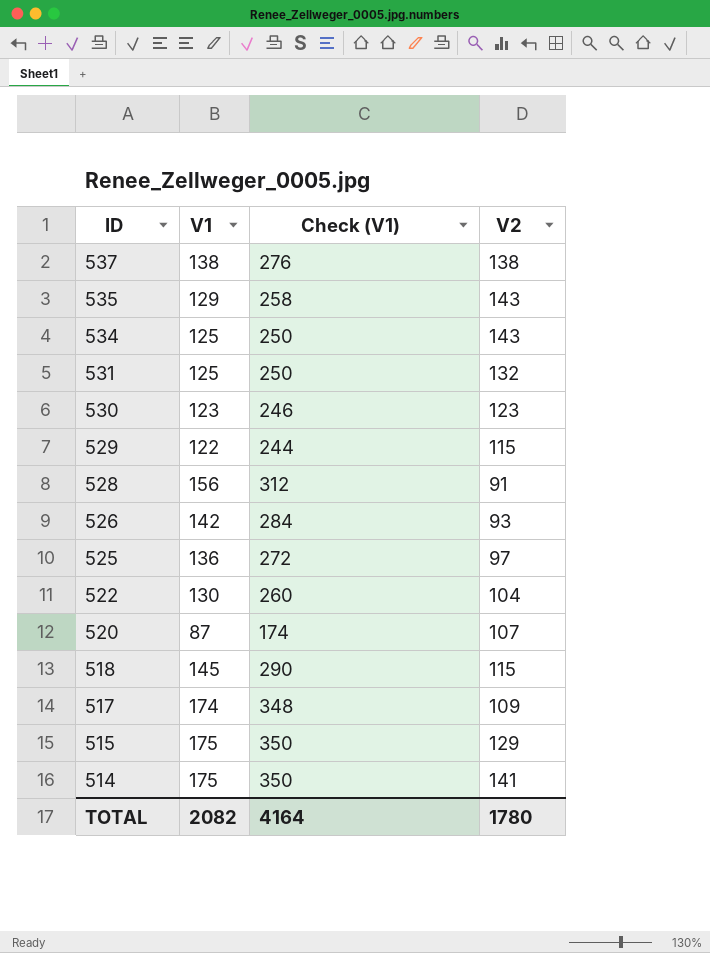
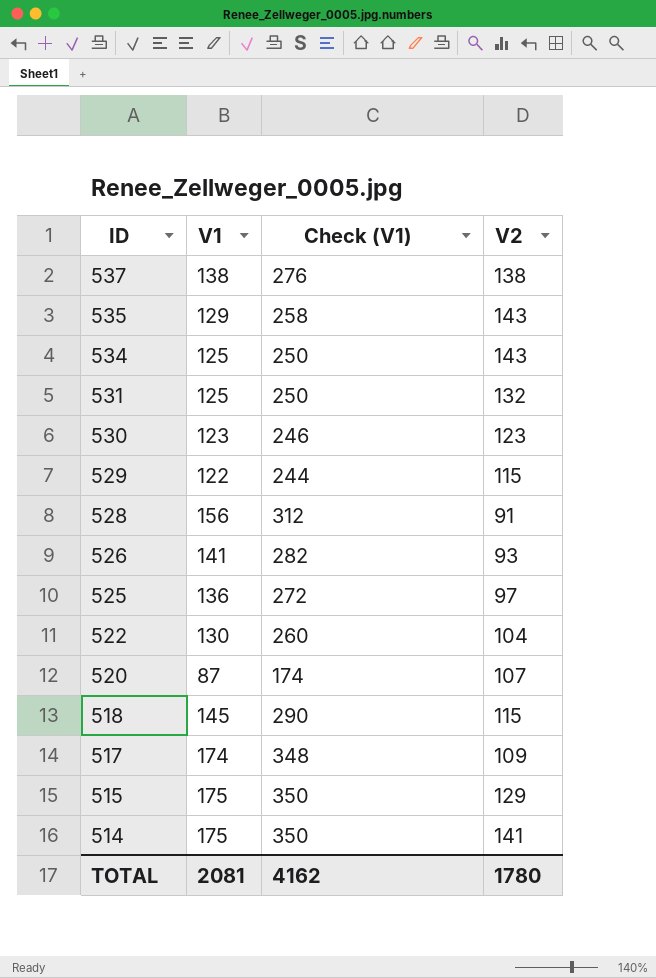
526 | V1: 142 -> 141
526 | Check (V1): 284 -> 282
TOTAL | V1: 2082 -> 2081
TOTAL | Check (V1): 4164 -> 4162

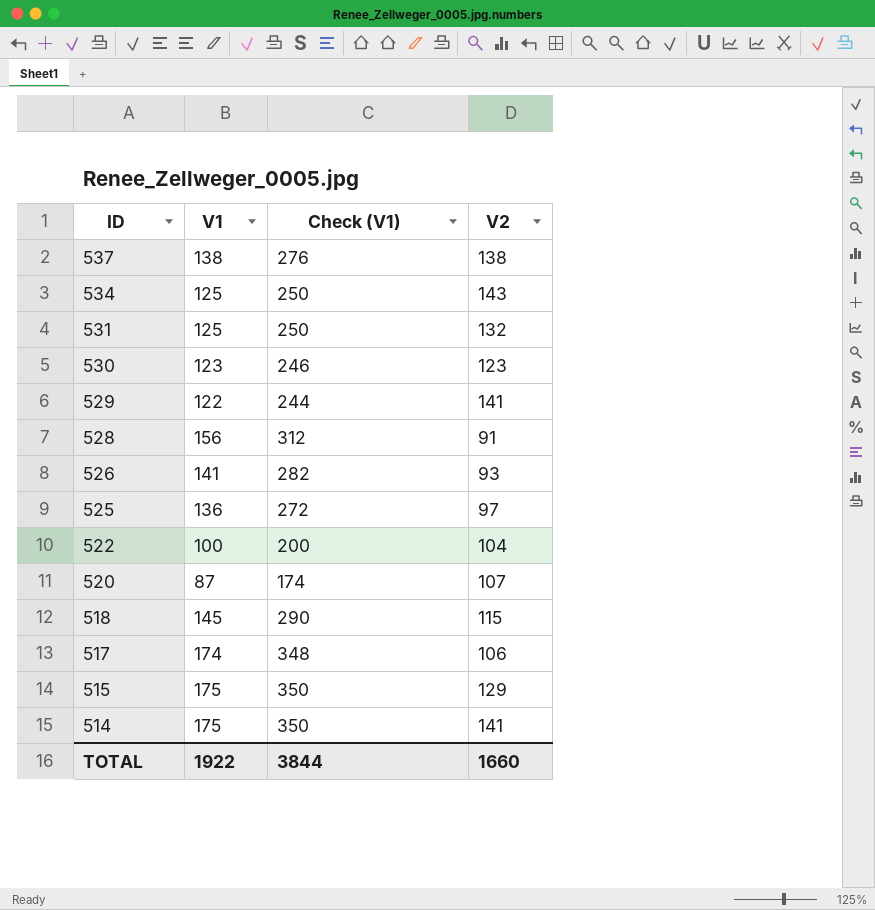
row 535: 129 | 258 | 143 -> none
529 | V2: 115 -> 141
522 | V1: 130 -> 100
522 | Check (V1): 260 -> 200
517 | V2: 109 -> 106
TOTAL | V1: 2081 -> 1922
TOTAL | Check (V1): 4162 -> 3844
TOTAL | V2: 1780 -> 1660

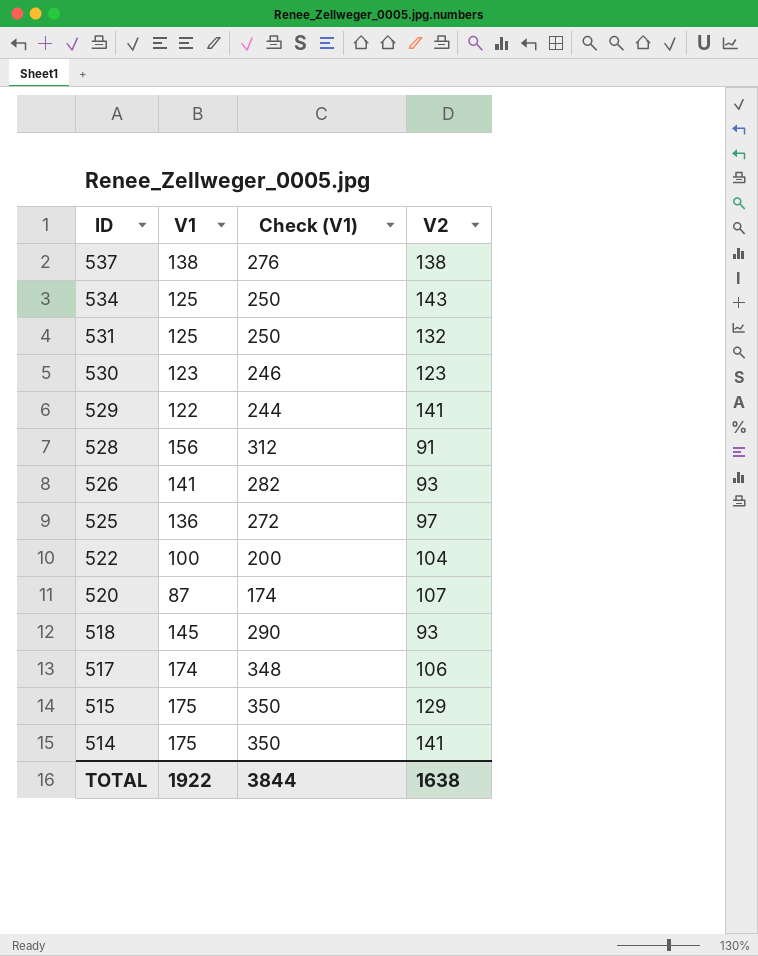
518 | V2: 115 -> 93
TOTAL | V2: 1660 -> 1638

